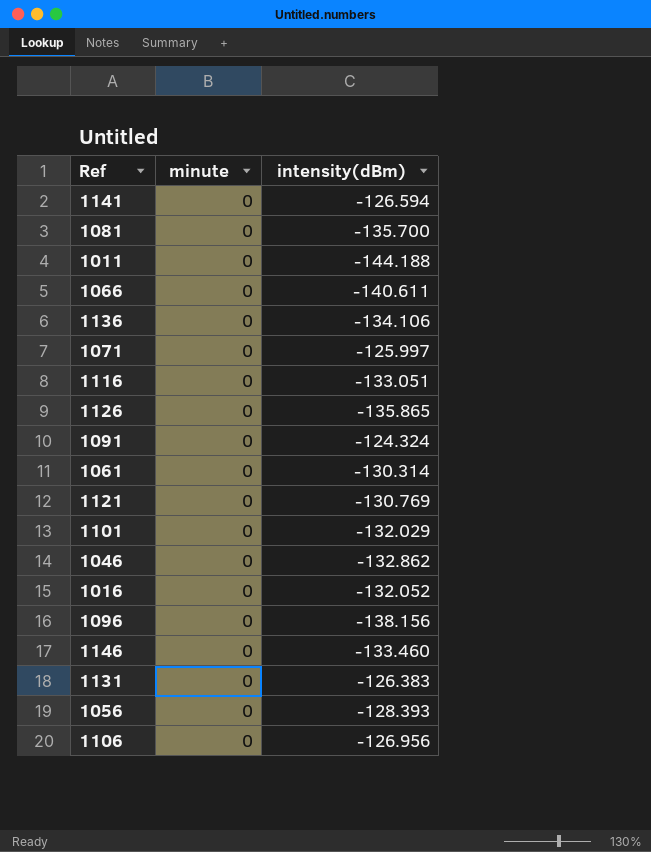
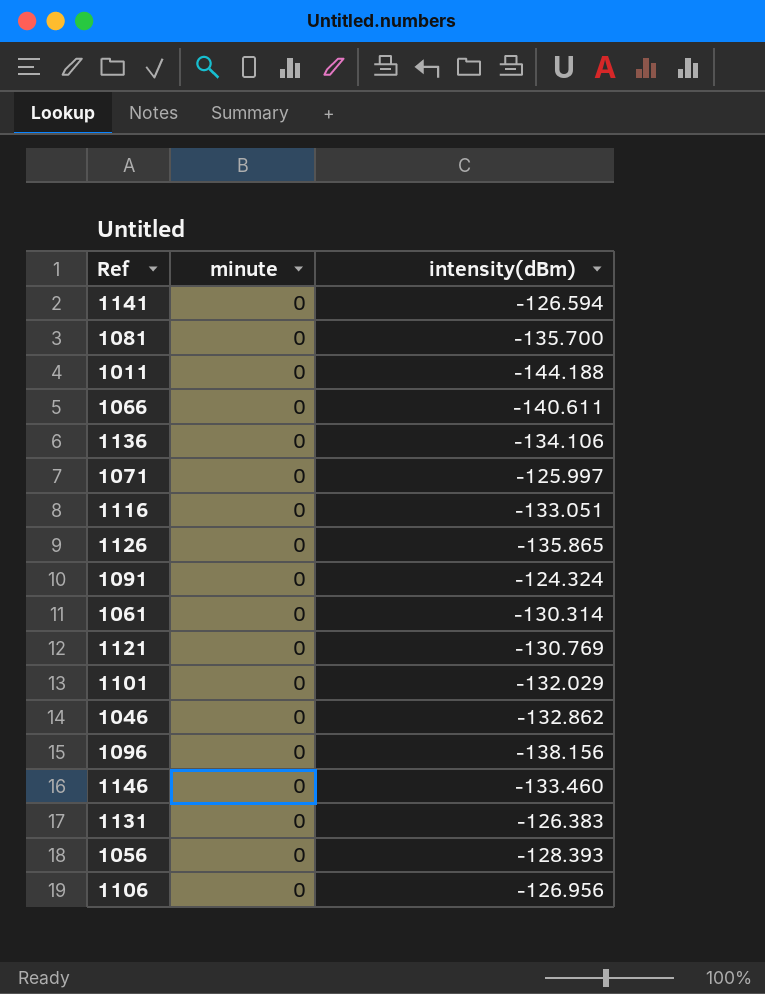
row 1016: 0 | -132.052 -> none

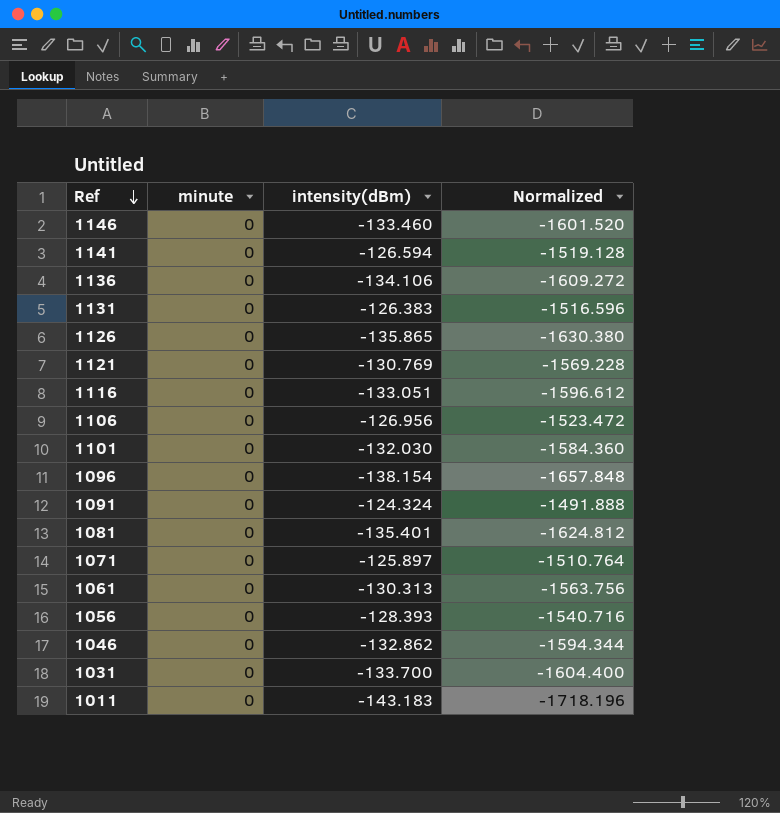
row order: none -> Ref descending
column Normalized | formula: none -> [intensity(dBm)] * 12
row 1066: 0 | -140.611 -> none
1101 | intensity(dBm): -132.029 -> -132.030
1096 | intensity(dBm): -138.156 -> -138.154
1081 | intensity(dBm): -135.700 -> -135.401
1071 | intensity(dBm): -125.997 -> -125.897
1061 | intensity(dBm): -130.314 -> -130.313
row 1031: none -> 0 | -133.700 | -1604.400
1011 | intensity(dBm): -144.188 -> -143.183

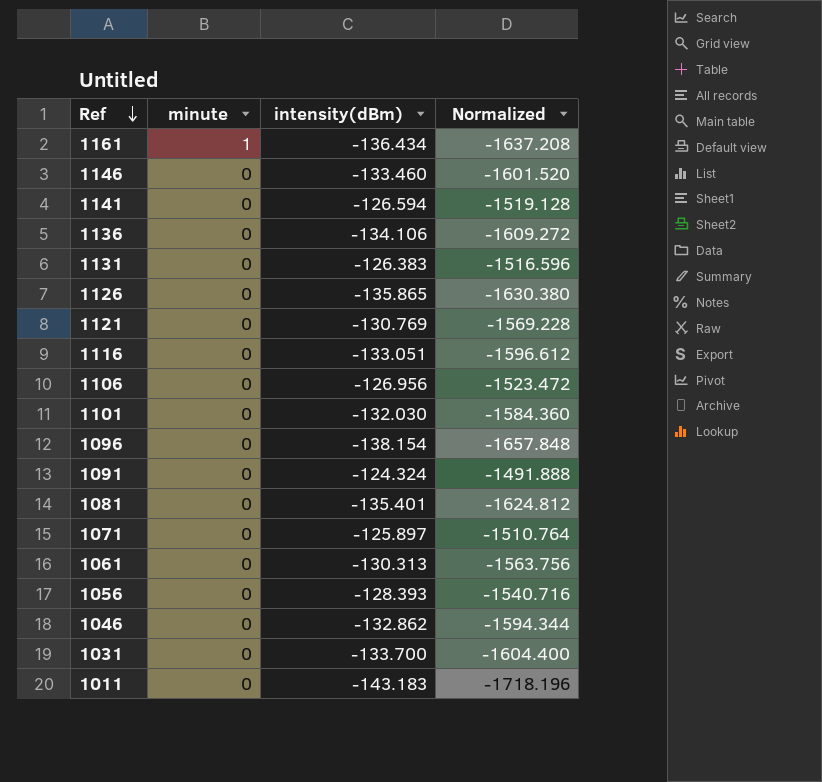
row 1161: none -> 1 | -136.434 | -1637.208

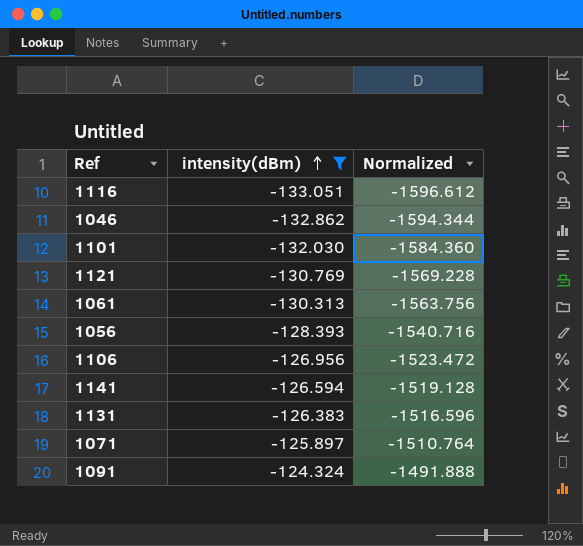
filter: none -> intensity(dBm) >= -133.051
row order: Ref descending -> intensity(dBm) ascending
column minute | position: 2 -> none

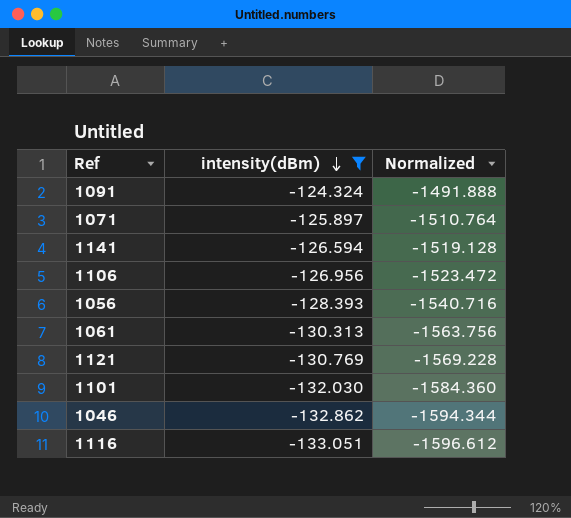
row order: intensity(dBm) ascending -> intensity(dBm) descending
row 1131: -126.383 | -1516.596 -> none

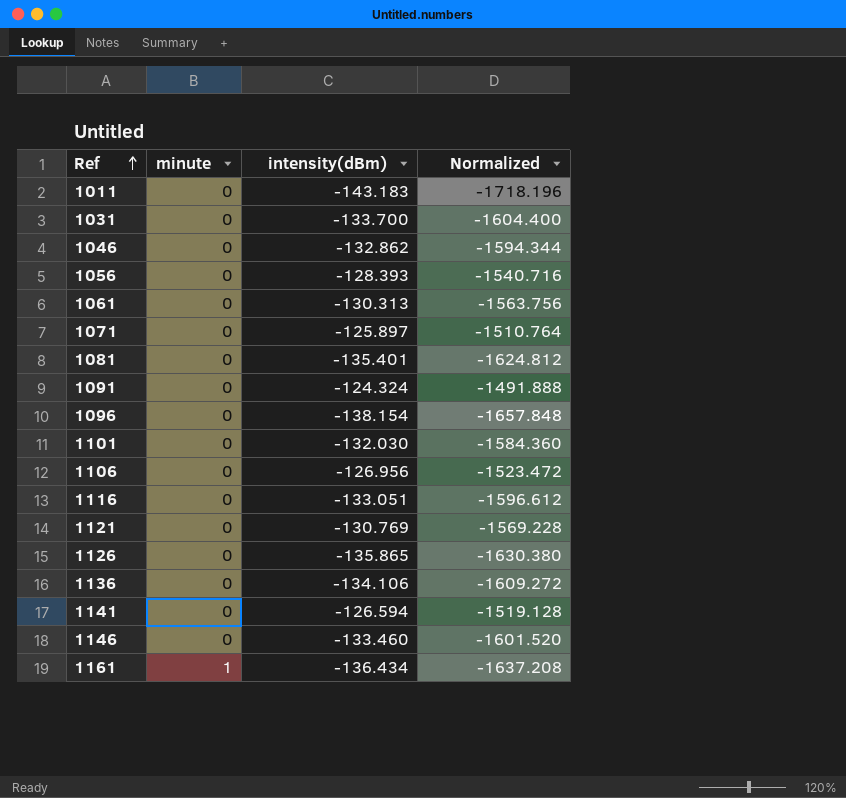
filter: intensity(dBm) >= -133.051 -> none
row order: intensity(dBm) descending -> Ref ascending
column minute | position: none -> 2

